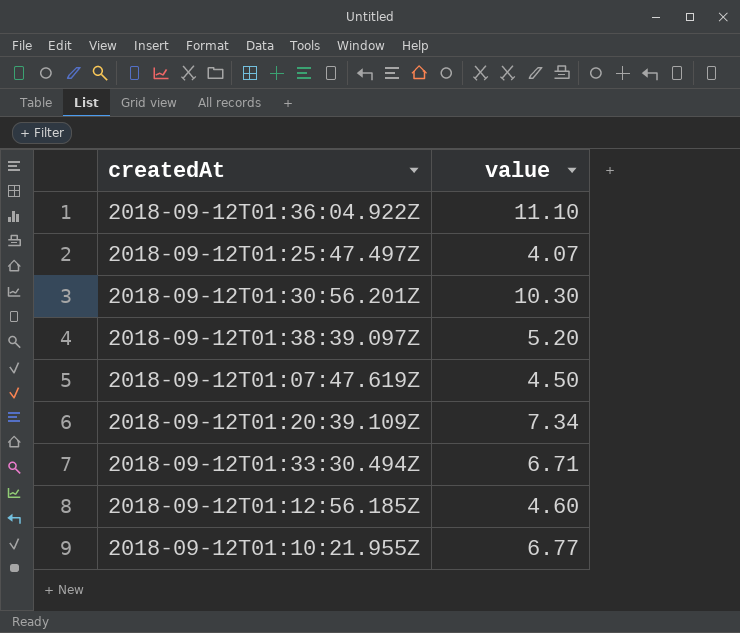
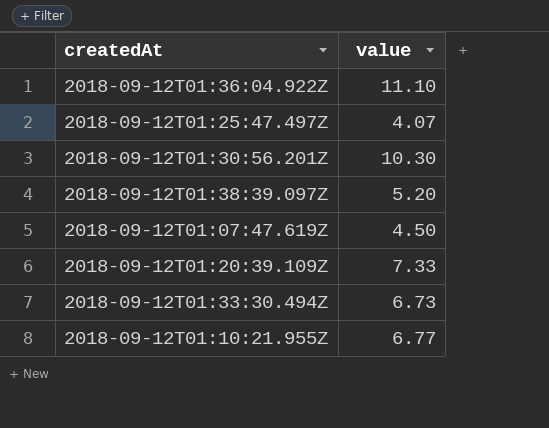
row 2018-09-12T01:12:56.185Z: 4.60 -> none
2018-09-12T01:20:39.109Z | value: 7.34 -> 7.33
2018-09-12T01:33:30.494Z | value: 6.71 -> 6.73

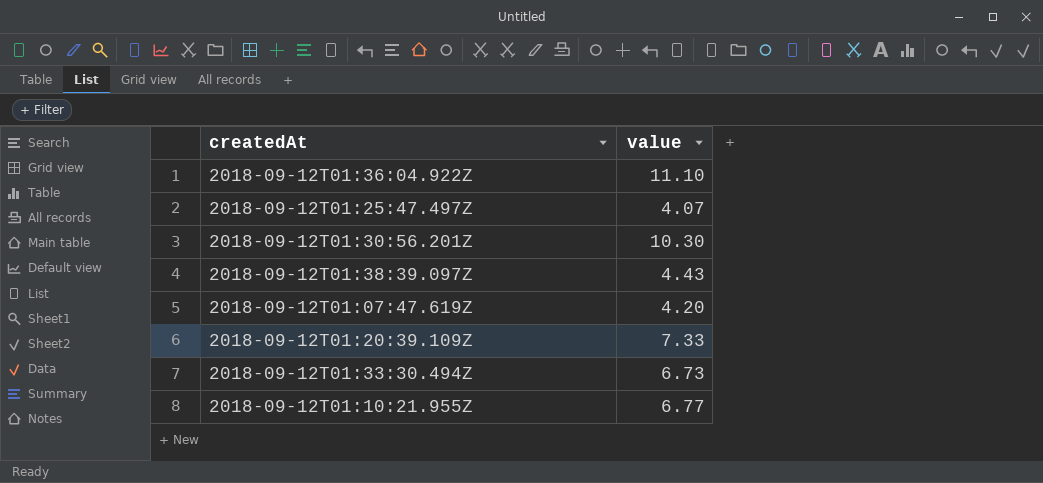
2018-09-12T01:38:39.097Z | value: 5.20 -> 4.43
2018-09-12T01:07:47.619Z | value: 4.50 -> 4.20

